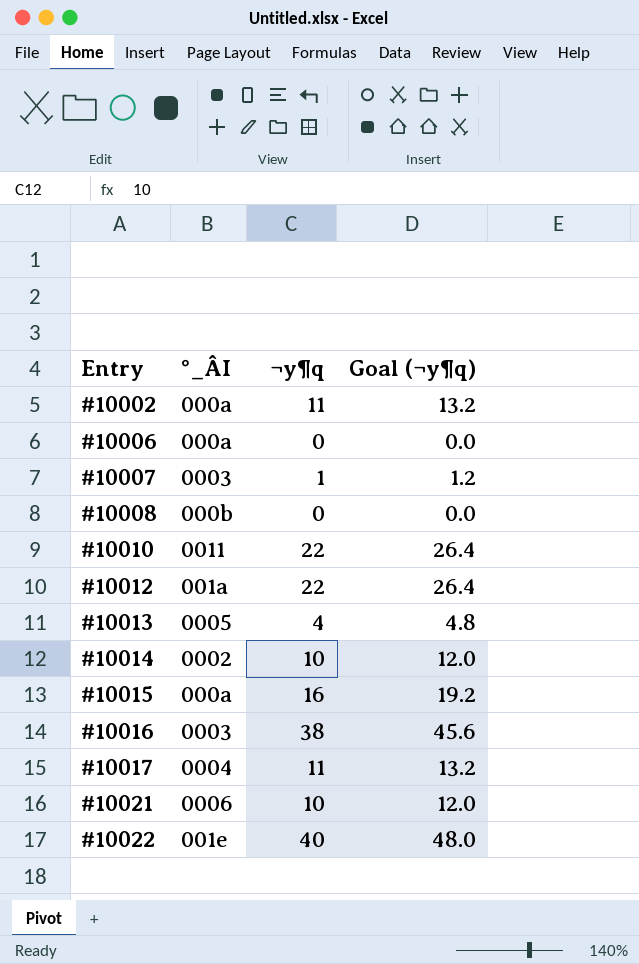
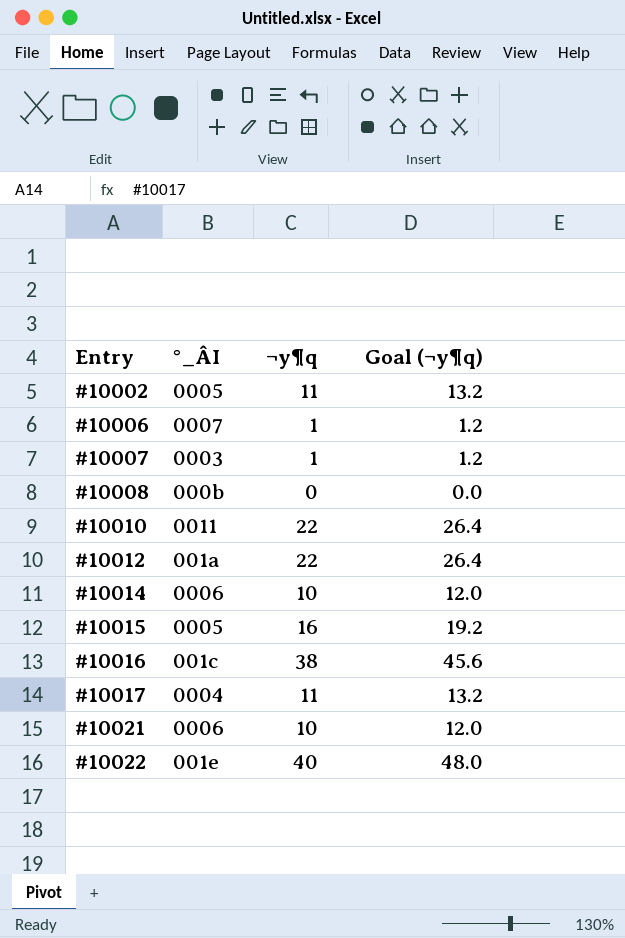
row #10013: 0005 | 4 | 4.8 -> none
#10002 | °_ÂI: 000a -> 0005
#10006 | °_ÂI: 000a -> 0007
#10006 | ¬y¶q: 0 -> 1
#10006 | Goal (¬y¶q): 0.0 -> 1.2
#10014 | °_ÂI: 0002 -> 0006
#10015 | °_ÂI: 000a -> 0005
#10016 | °_ÂI: 0003 -> 001c

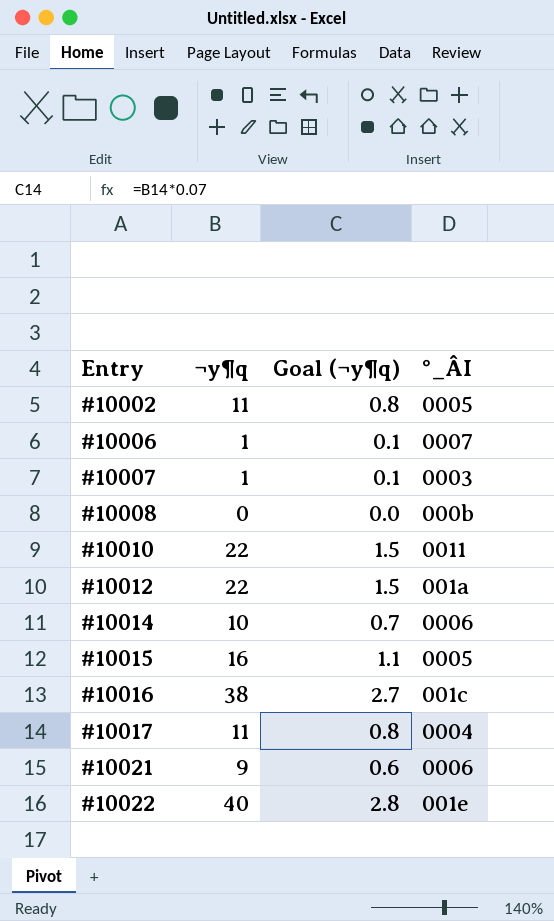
column Goal (¬y¶q) | formula: [¬y¶q] * 1.2 -> [¬y¶q] * 0.07
column °_ÂI | position: 2 -> 4
#10021 | ¬y¶q: 10 -> 9

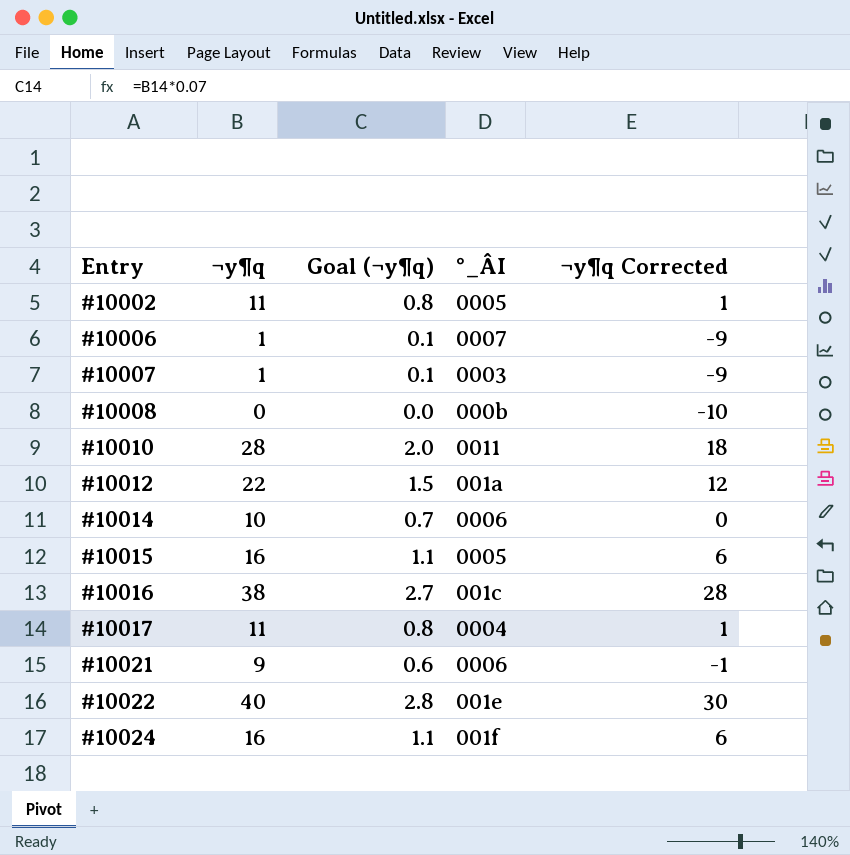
column ¬y¶q Corrected | formula: none -> [¬y¶q] - 10
#10010 | ¬y¶q: 22 -> 28
#10010 | Goal (¬y¶q): 1.5 -> 2.0
row #10024: none -> 16 | 1.1 | 001f | 6

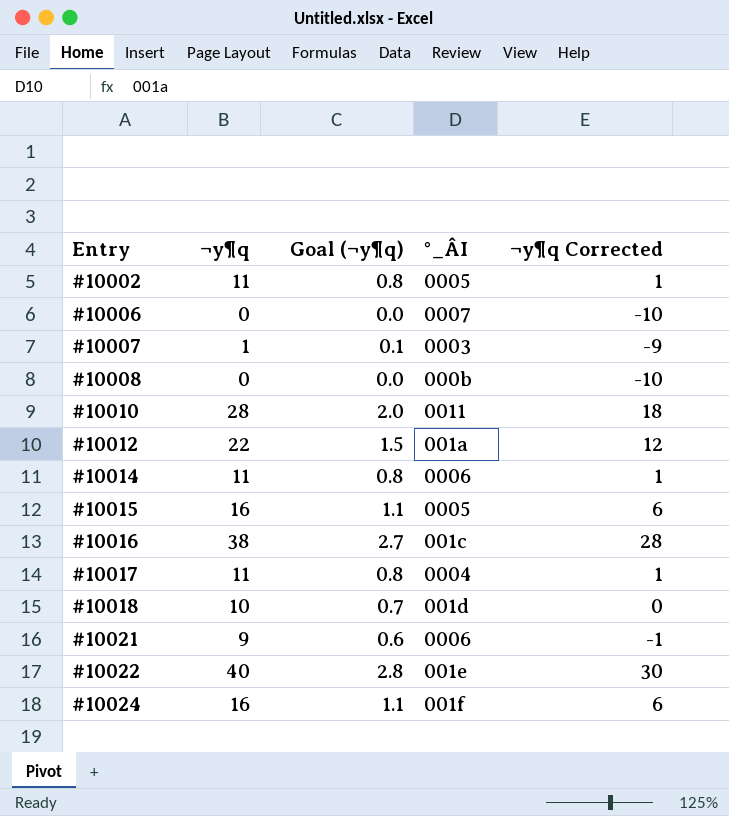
#10006 | ¬y¶q: 1 -> 0
#10006 | Goal (¬y¶q): 0.1 -> 0.0
#10006 | ¬y¶q Corrected: -9 -> -10
#10014 | ¬y¶q: 10 -> 11
#10014 | Goal (¬y¶q): 0.7 -> 0.8
#10014 | ¬y¶q Corrected: 0 -> 1
row #10018: none -> 10 | 0.7 | 001d | 0

